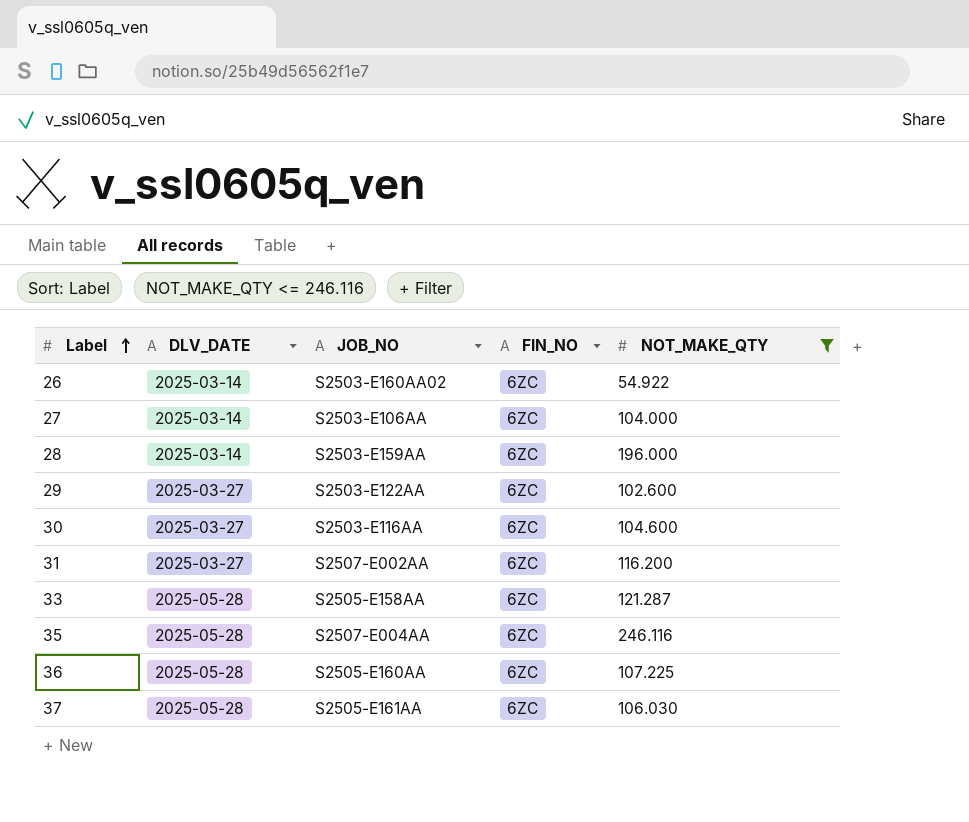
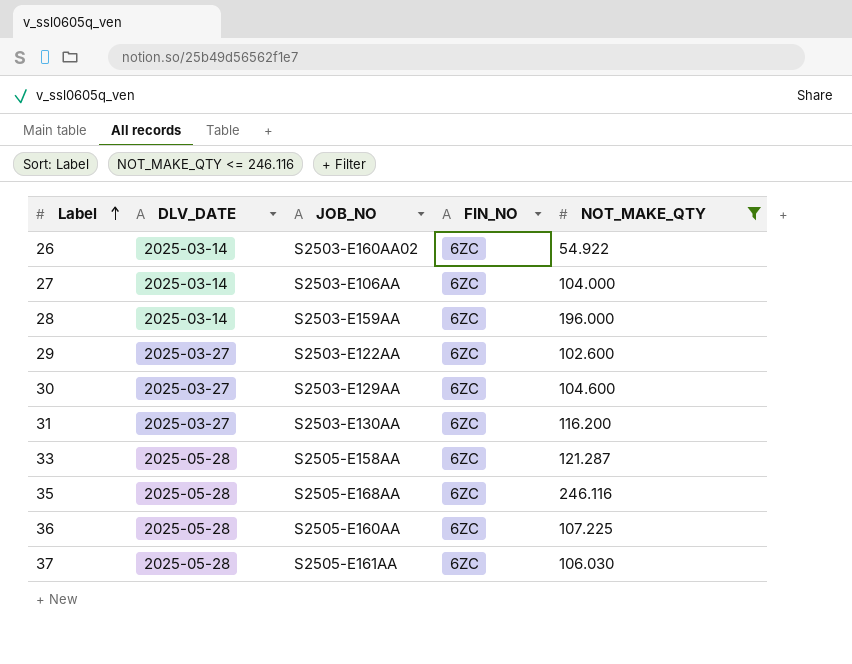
30 | JOB_NO: S2503-E116AA -> S2503-E129AA
31 | JOB_NO: S2507-E002AA -> S2503-E130AA
35 | JOB_NO: S2507-E004AA -> S2505-E168AA

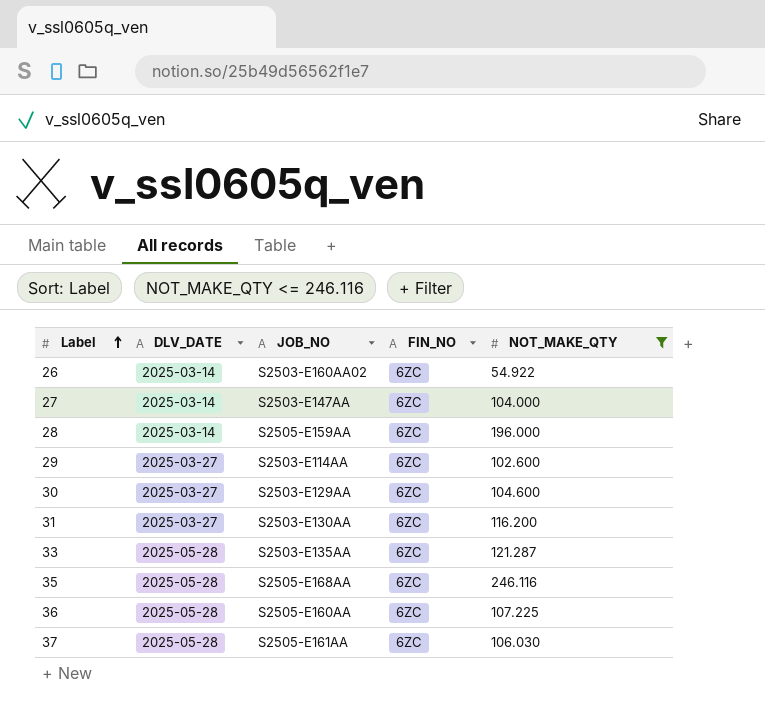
27 | JOB_NO: S2503-E106AA -> S2503-E147AA
28 | JOB_NO: S2503-E159AA -> S2505-E159AA
29 | JOB_NO: S2503-E122AA -> S2503-E114AA
33 | JOB_NO: S2505-E158AA -> S2503-E135AA

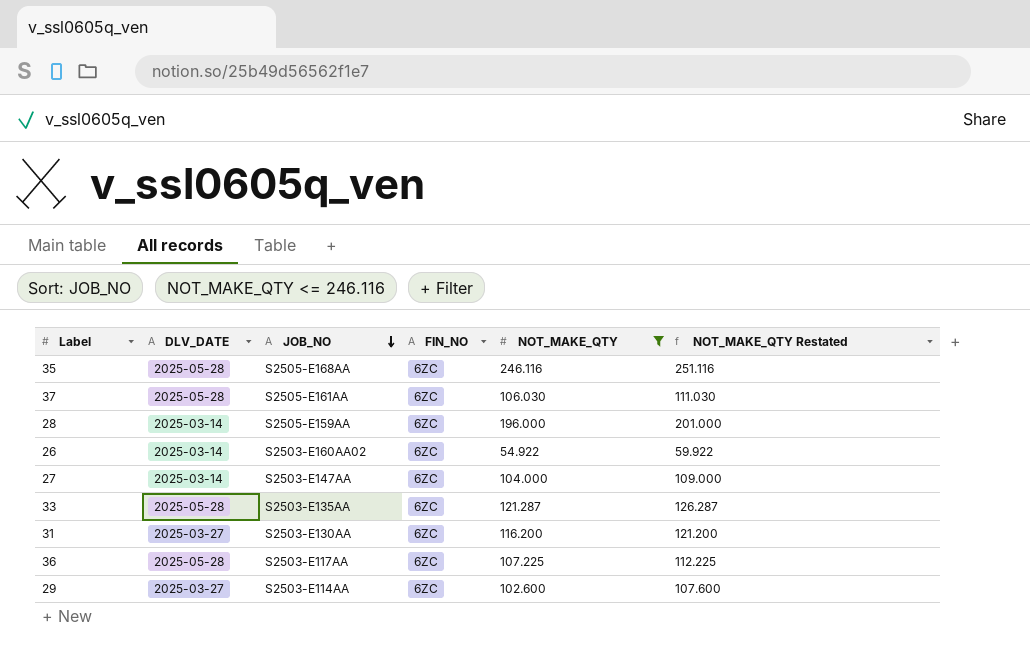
row order: Label ascending -> JOB_NO descending
column NOT_MAKE_QTY Restated | formula: none -> [NOT_MAKE_QTY] + 5
row 30: 2025-03-27 | S2503-E129AA | 6ZC | 104.600 -> none
36 | JOB_NO: S2505-E160AA -> S2503-E117AA

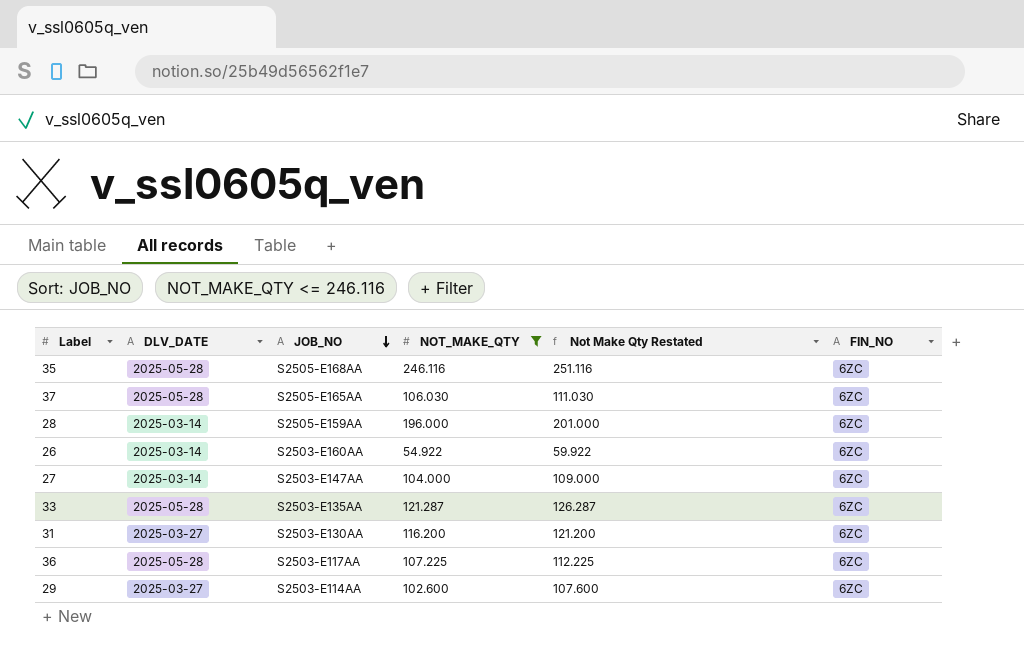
column name: NOT_MAKE_QTY Restated -> Not Make Qty Restated
column FIN_NO | position: 4 -> 6
37 | JOB_NO: S2505-E161AA -> S2505-E165AA
26 | JOB_NO: S2503-E160AA02 -> S2503-E160AA

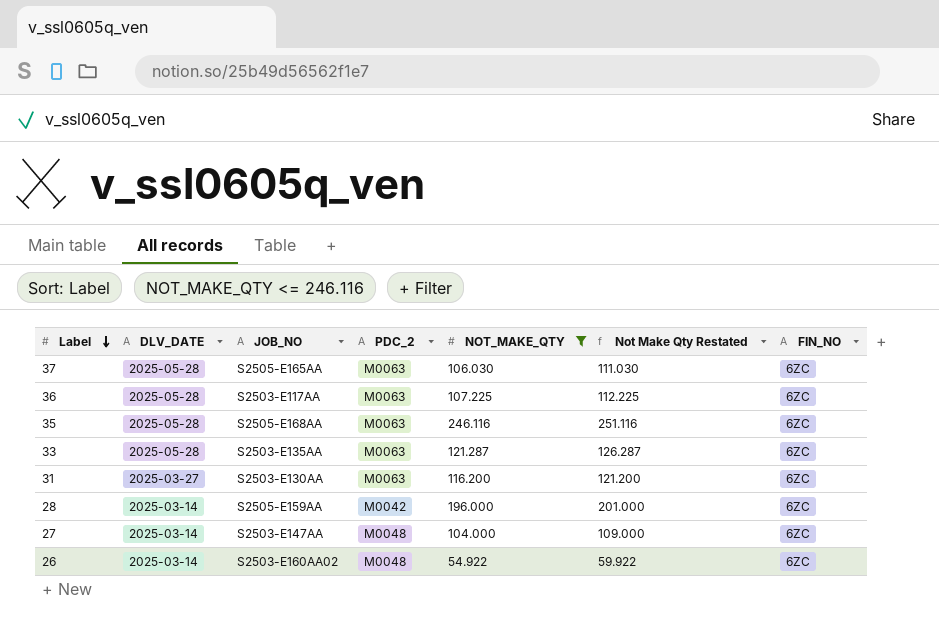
row order: JOB_NO descending -> Label descending
column PDC_2 | position: none -> 4
row 29: 2025-03-27 | S2503-E114AA | 102.600 | 107.600 | 6ZC -> none
26 | JOB_NO: S2503-E160AA -> S2503-E160AA02

